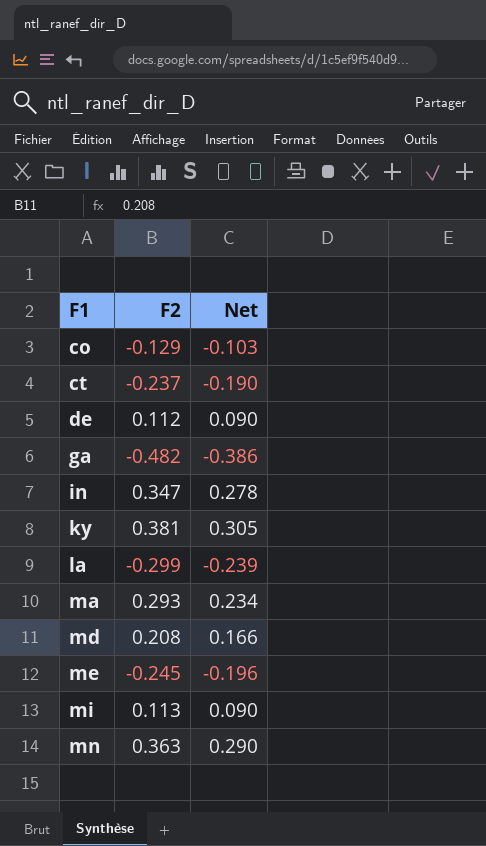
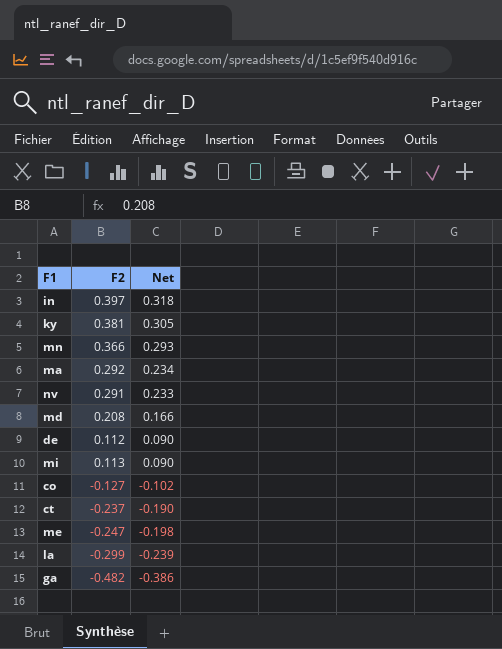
row order: F1 ascending -> Net descending
in | F2: 0.347 -> 0.397
in | Net: 0.278 -> 0.318
mn | F2: 0.363 -> 0.366
mn | Net: 0.290 -> 0.293
ma | F2: 0.293 -> 0.292
row nv: none -> 0.291 | 0.233
co | F2: -0.129 -> -0.127
co | Net: -0.103 -> -0.102
me | F2: -0.245 -> -0.247
me | Net: -0.196 -> -0.198

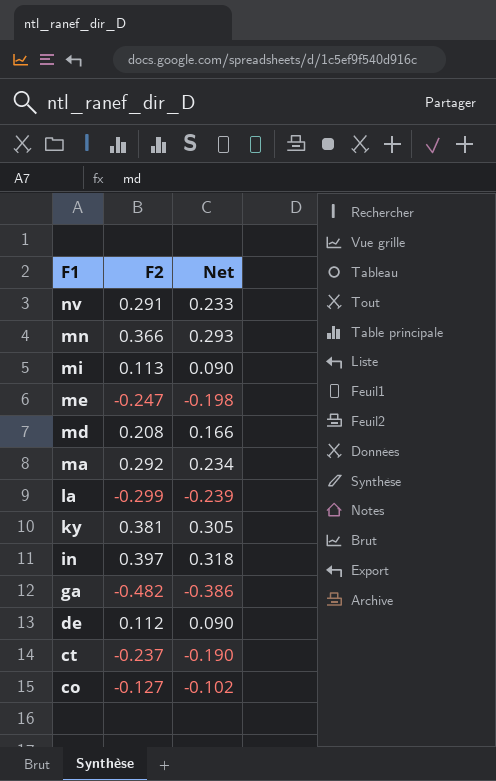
row order: Net descending -> F1 descending

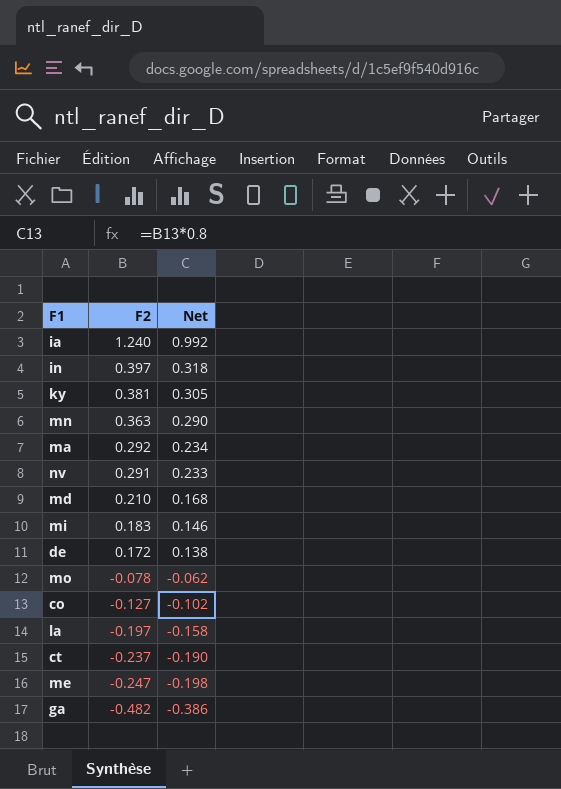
row order: F1 descending -> F2 descending
row ia: none -> 1.240 | 0.992
mn | F2: 0.366 -> 0.363
mn | Net: 0.293 -> 0.290
md | F2: 0.208 -> 0.210
md | Net: 0.166 -> 0.168
mi | F2: 0.113 -> 0.183
mi | Net: 0.090 -> 0.146
de | F2: 0.112 -> 0.172
de | Net: 0.090 -> 0.138
row mo: none -> -0.078 | -0.062
la | F2: -0.299 -> -0.197
la | Net: -0.239 -> -0.158

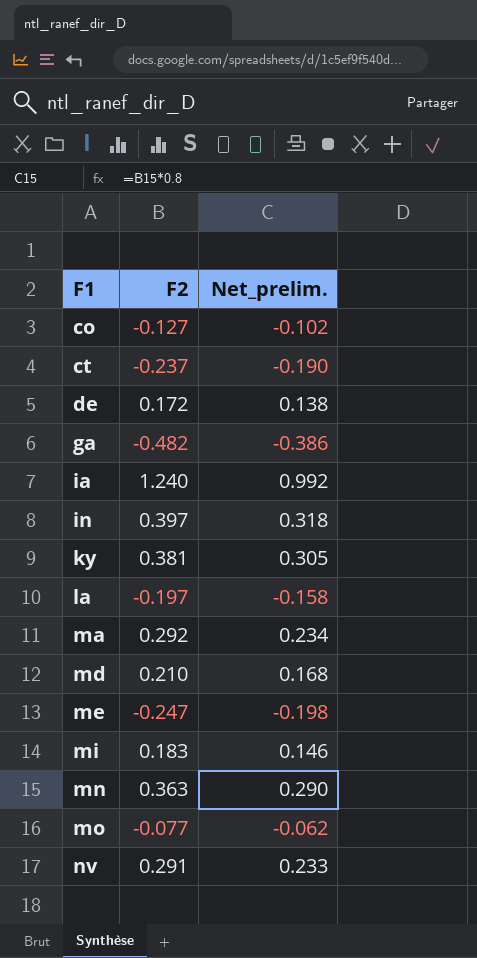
row order: F2 descending -> F1 ascending
column name: Net -> Net_prelim.
mo | F2: -0.078 -> -0.077

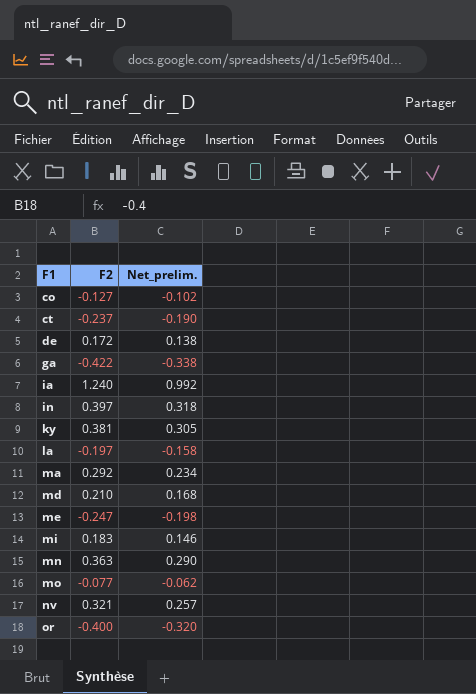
ga | F2: -0.482 -> -0.422
ga | Net_prelim.: -0.386 -> -0.338
nv | F2: 0.291 -> 0.321
nv | Net_prelim.: 0.233 -> 0.257
row or: none -> -0.400 | -0.320

